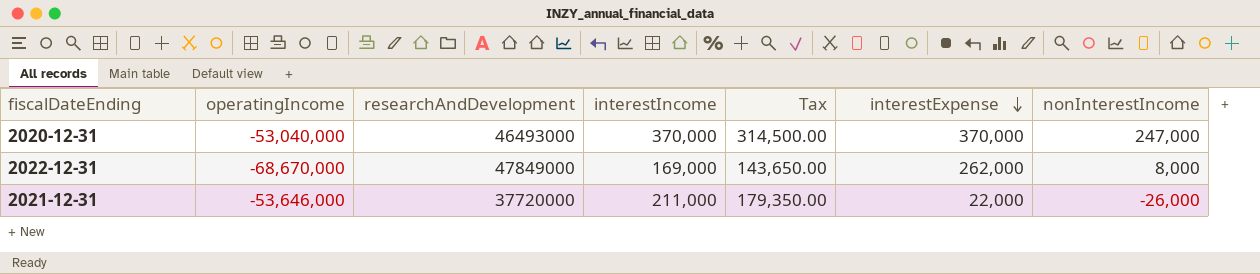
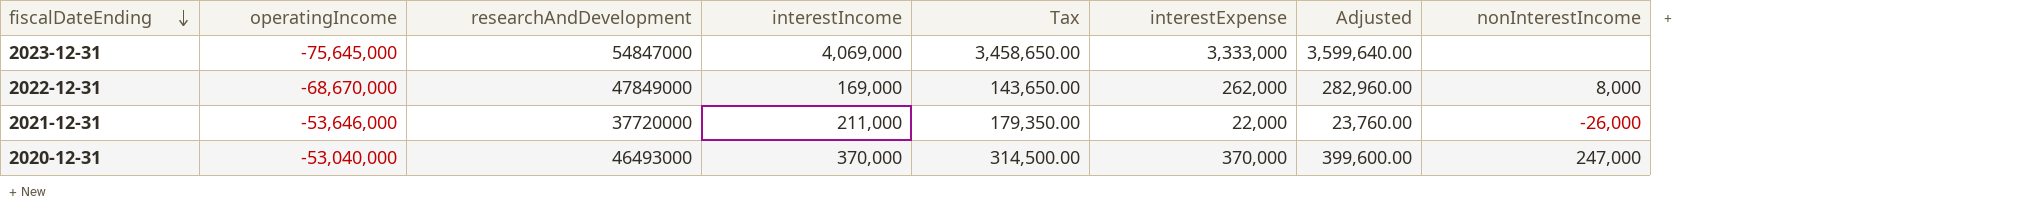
row order: interestExpense descending -> fiscalDateEnding descending
column Adjusted | formula: none -> [interestExpense] * 1.08
row 2023-12-31: none -> -75,645,000 | 54847000 | 4,069,000 | 3,458,650.00 | 3,333,000 | 3,599,640.00 | none

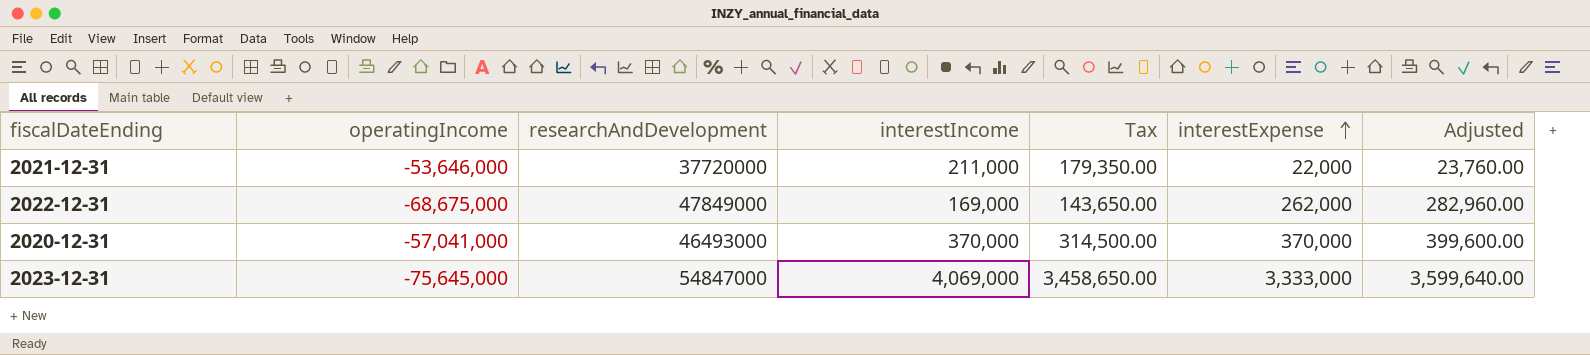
row order: fiscalDateEnding descending -> interestExpense ascending
column nonInterestIncome | position: 8 -> none
2022-12-31 | operatingIncome: -68,670,000 -> -68,675,000
2020-12-31 | operatingIncome: -53,040,000 -> -57,041,000

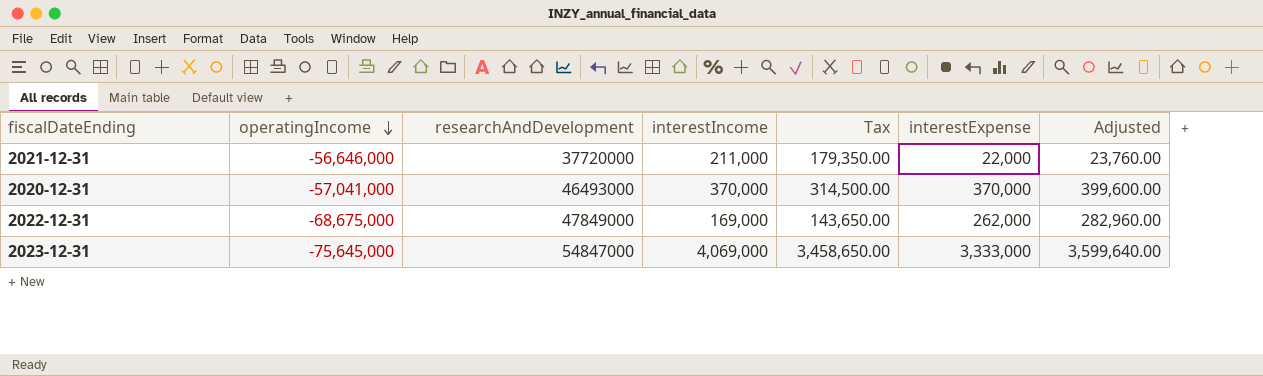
row order: interestExpense ascending -> operatingIncome descending
2021-12-31 | operatingIncome: -53,646,000 -> -56,646,000

